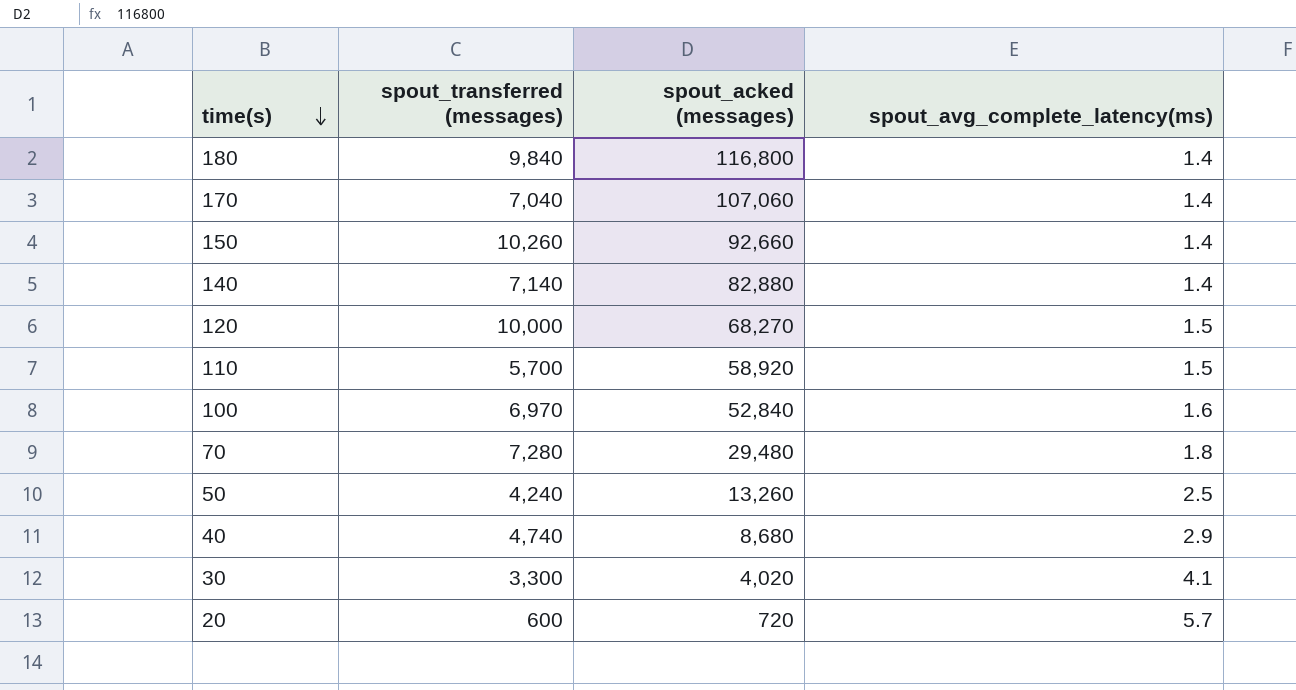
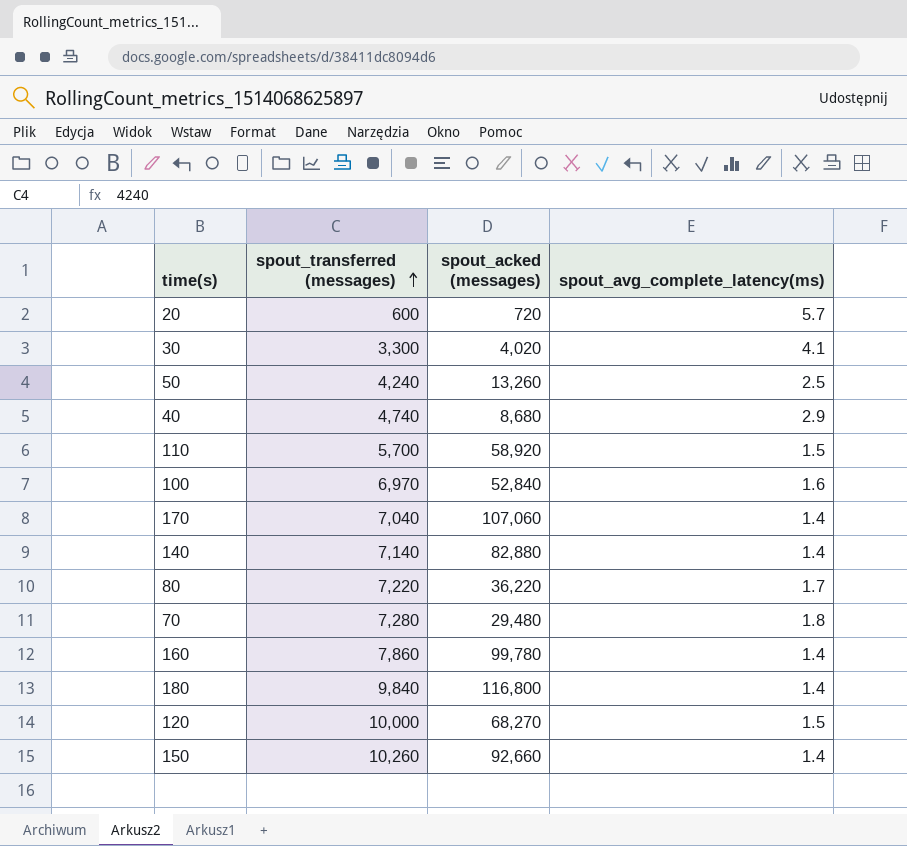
row order: time(s) descending -> spout_transferred (messages) ascending
row 80: none -> 7,220 | 36,220 | 1.7
row 160: none -> 7,860 | 99,780 | 1.4

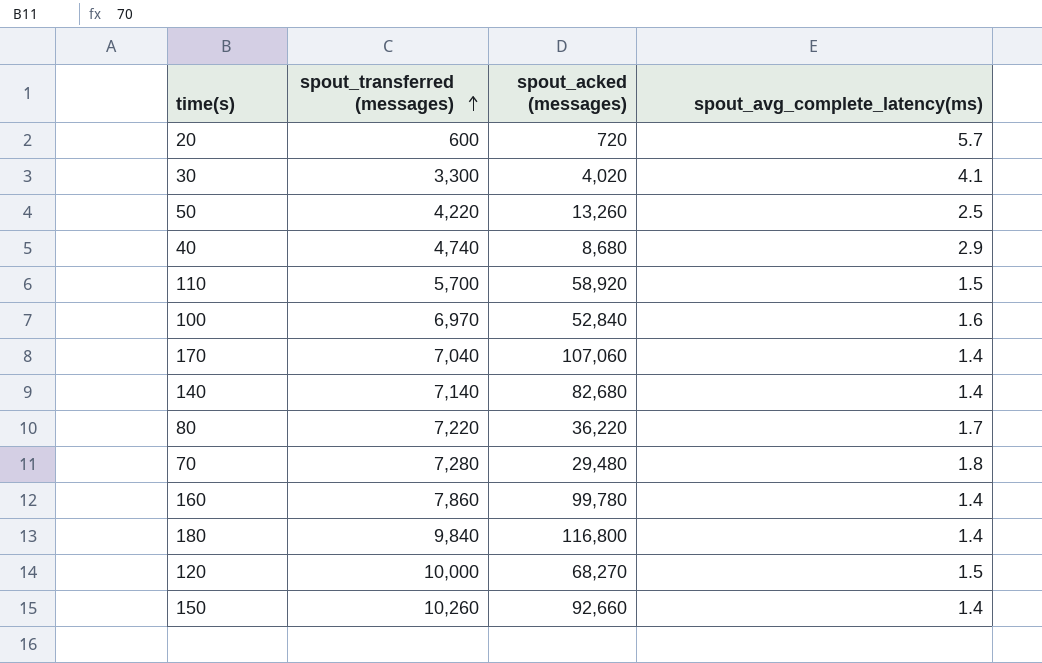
50 | spout_transferred (messages): 4,240 -> 4,220
140 | spout_acked (messages): 82,880 -> 82,680

